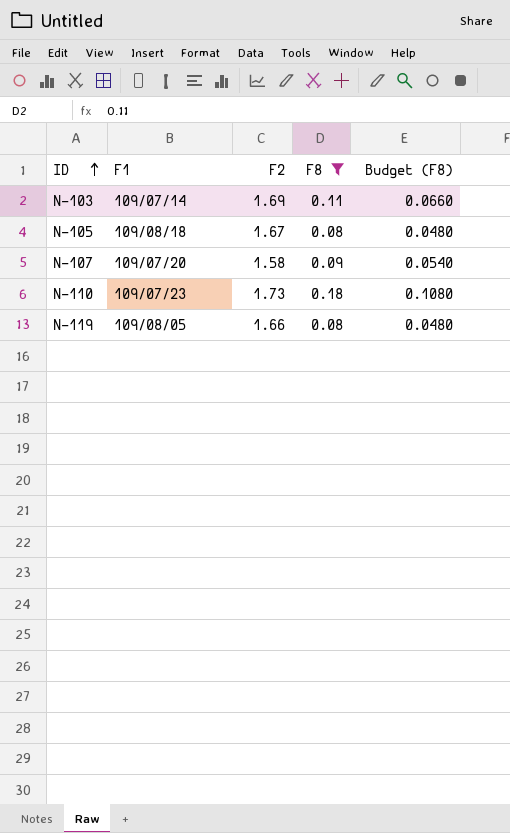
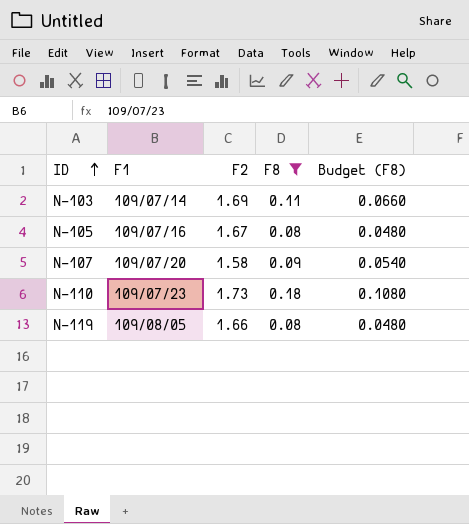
N-105 | F1: 109/08/18 -> 109/07/16

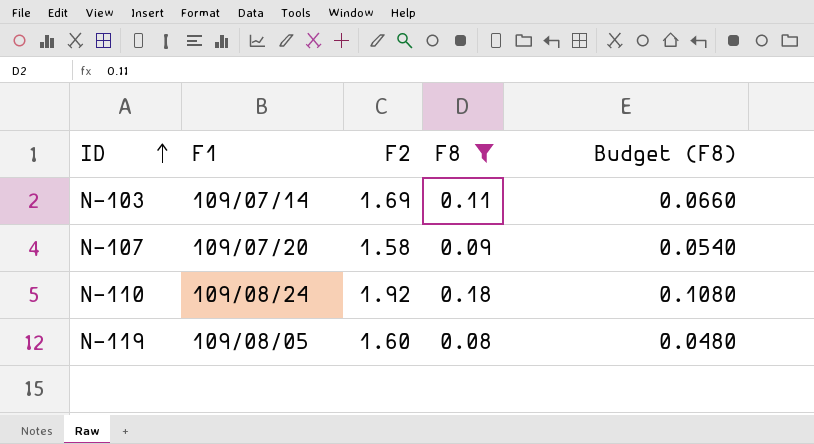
row N-105: 109/07/16 | 1.67 | 0.08 | 0.0480 -> none
N-110 | F1: 109/07/23 -> 109/08/24
N-110 | F2: 1.73 -> 1.92
N-119 | F2: 1.66 -> 1.60

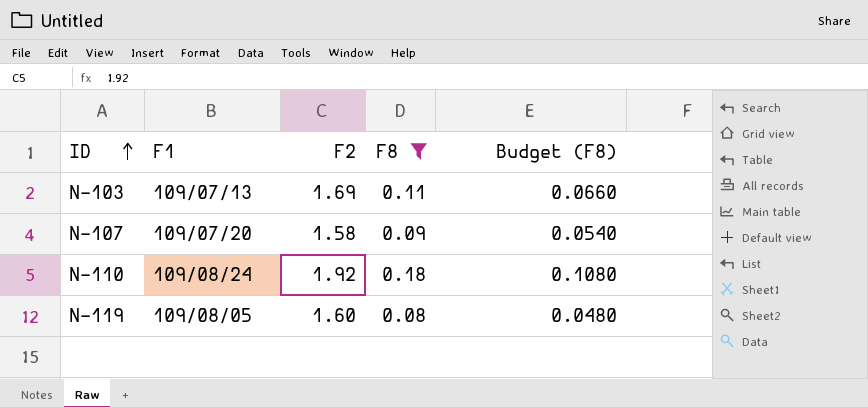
N-103 | F1: 109/07/14 -> 109/07/13

